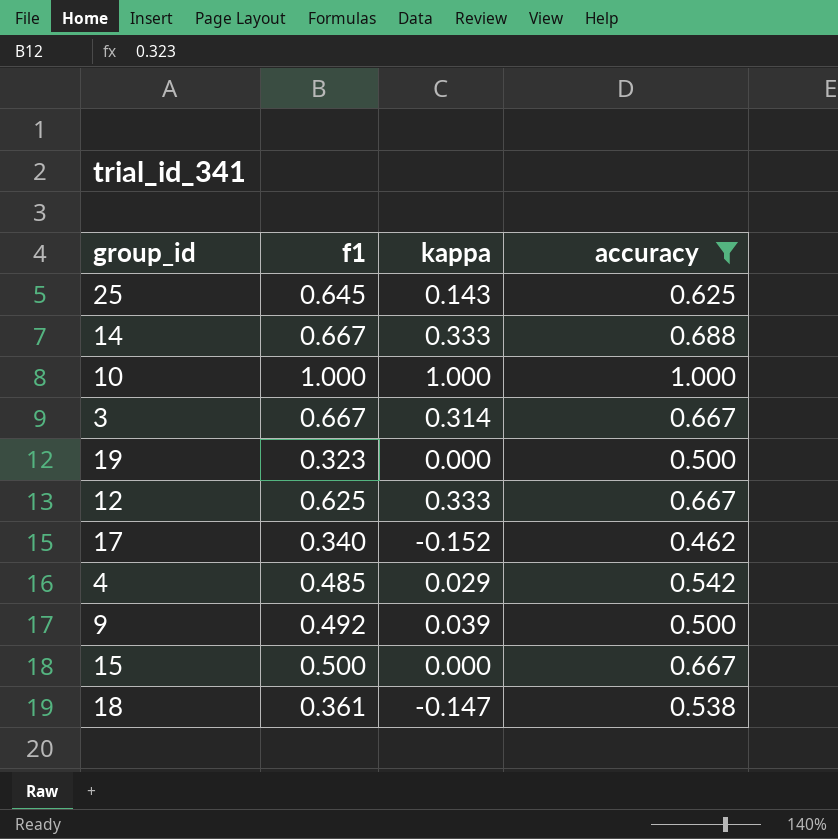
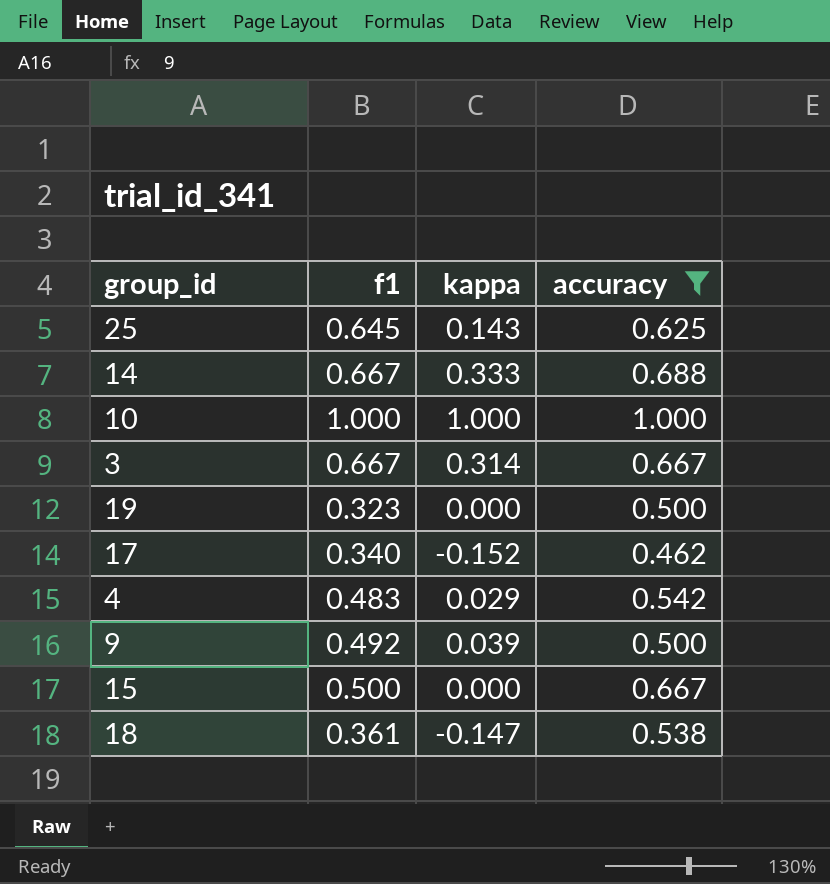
row 12: 0.625 | 0.333 | 0.667 -> none
4 | f1: 0.485 -> 0.483

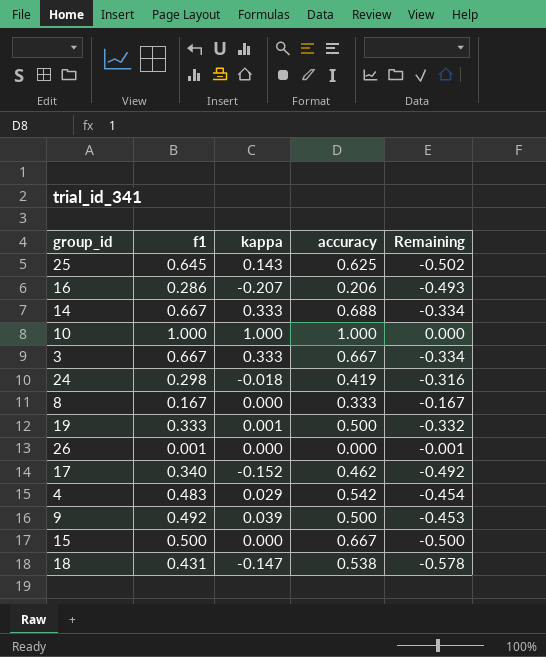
filter: accuracy >= 0.462 -> none
column Remaining | formula: none -> [kappa] - [f1]
3 | kappa: 0.314 -> 0.333
19 | f1: 0.323 -> 0.333
19 | kappa: 0.000 -> 0.001
18 | f1: 0.361 -> 0.431

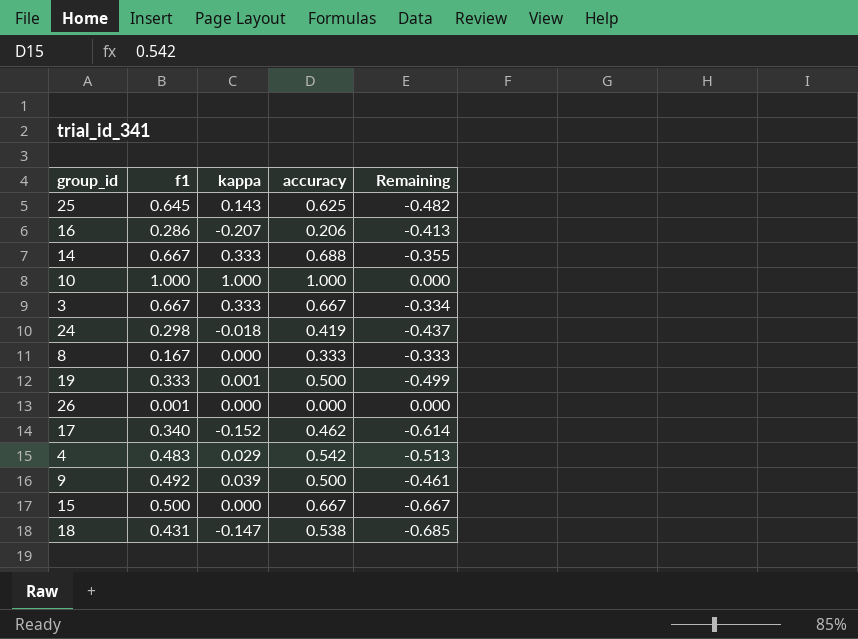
column Remaining | formula: [kappa] - [f1] -> [kappa] - [accuracy]

